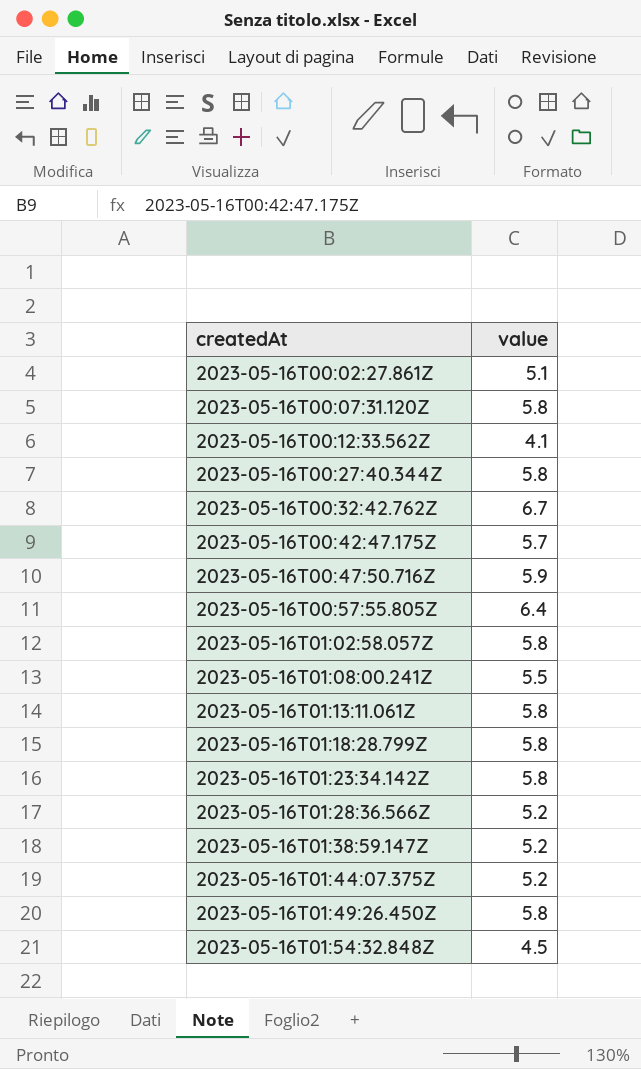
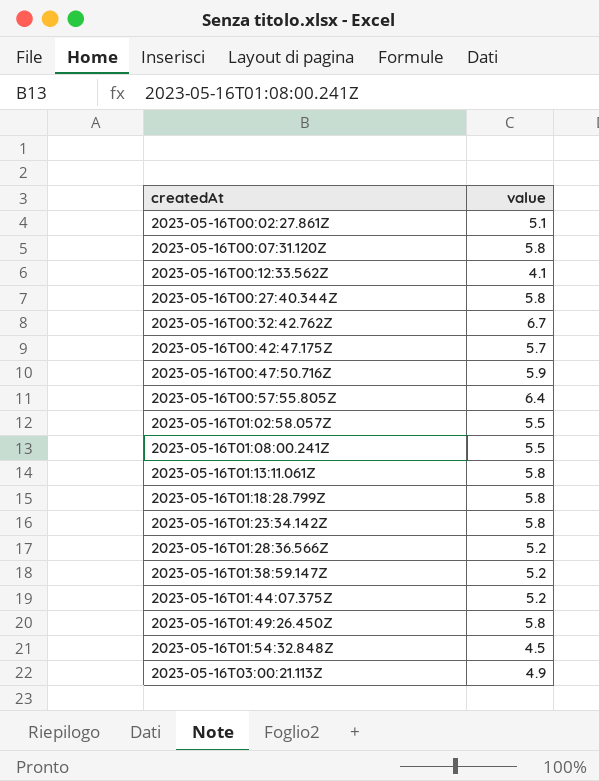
2023-05-16T01:02:58.057Z | value: 5.8 -> 5.5
row 2023-05-16T03:00:21.113Z: none -> 4.9

